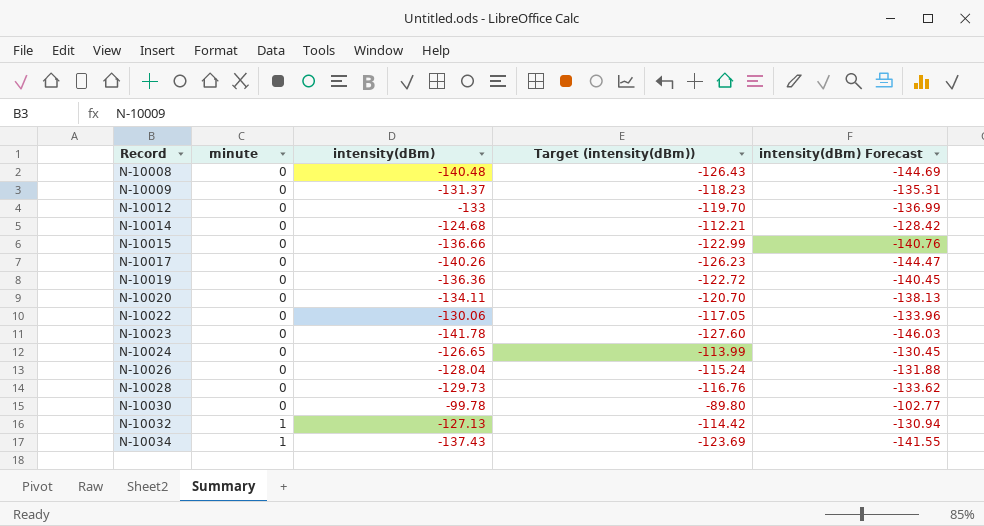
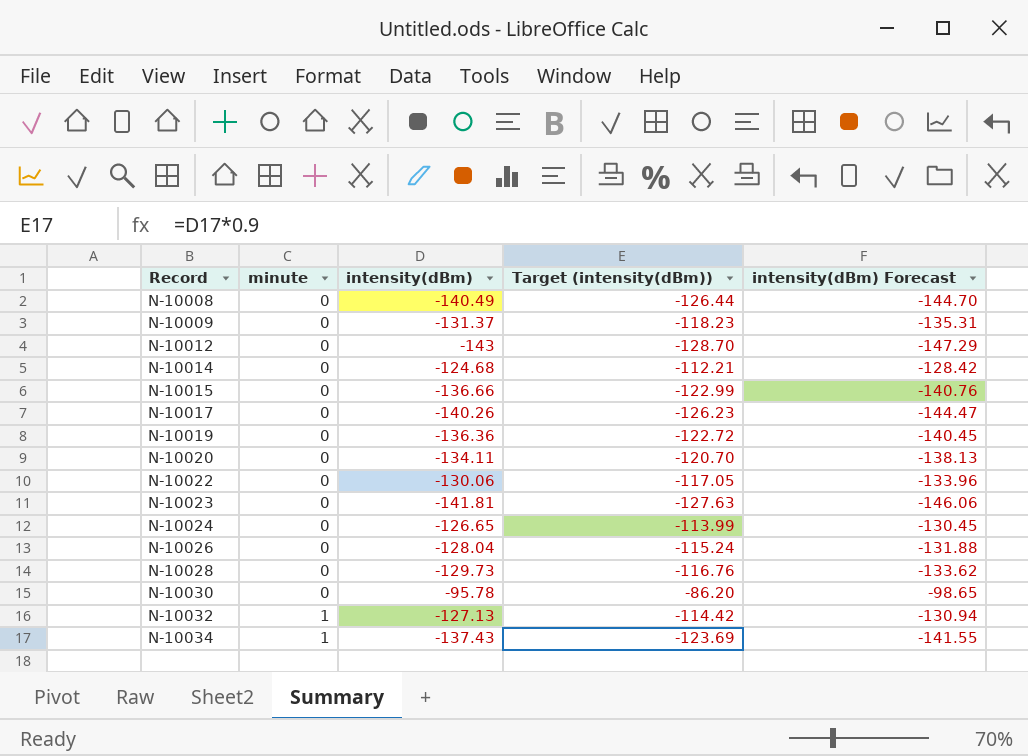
N-10008 | intensity(dBm): -140.48 -> -140.49
N-10008 | Target (intensity(dBm)): -126.43 -> -126.44
N-10008 | intensity(dBm) Forecast: -144.69 -> -144.70
N-10012 | intensity(dBm): -133 -> -143
N-10012 | Target (intensity(dBm)): -119.70 -> -128.70
N-10012 | intensity(dBm) Forecast: -136.99 -> -147.29
N-10023 | intensity(dBm): -141.78 -> -141.81
N-10023 | Target (intensity(dBm)): -127.60 -> -127.63
N-10023 | intensity(dBm) Forecast: -146.03 -> -146.06
N-10030 | intensity(dBm): -99.78 -> -95.78
N-10030 | Target (intensity(dBm)): -89.80 -> -86.20
N-10030 | intensity(dBm) Forecast: -102.77 -> -98.65

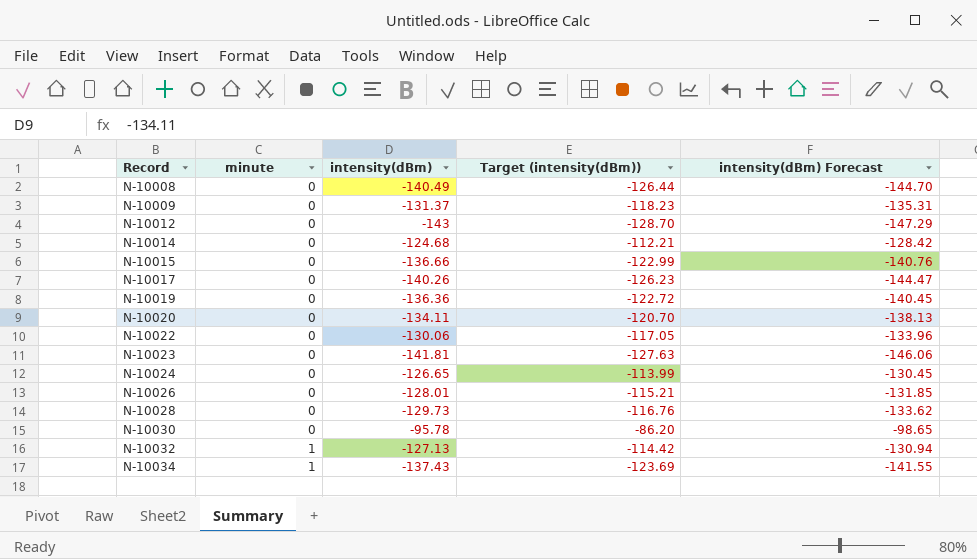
N-10026 | intensity(dBm): -128.04 -> -128.01
N-10026 | Target (intensity(dBm)): -115.24 -> -115.21
N-10026 | intensity(dBm) Forecast: -131.88 -> -131.85

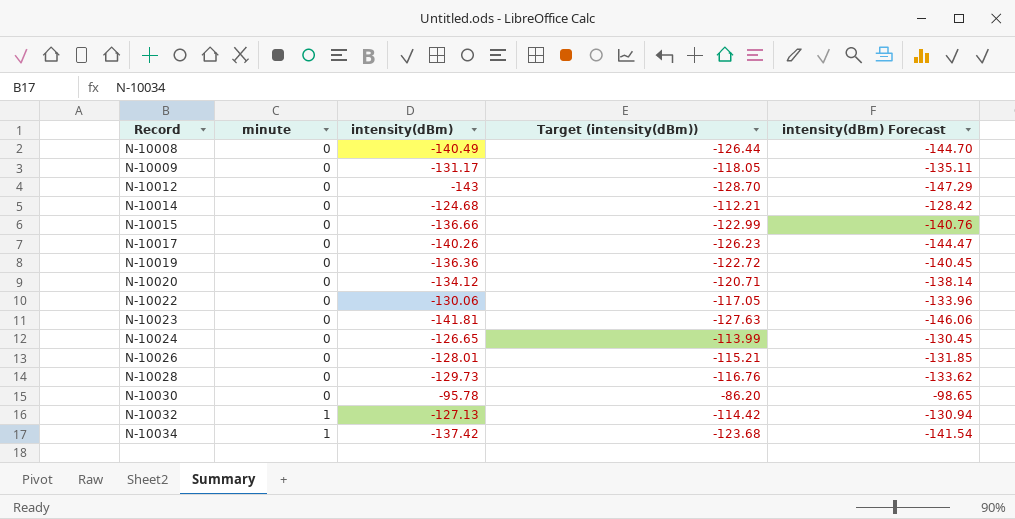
N-10009 | intensity(dBm): -131.37 -> -131.17
N-10009 | Target (intensity(dBm)): -118.23 -> -118.05
N-10009 | intensity(dBm) Forecast: -135.31 -> -135.11
N-10020 | intensity(dBm): -134.11 -> -134.12
N-10020 | Target (intensity(dBm)): -120.70 -> -120.71
N-10020 | intensity(dBm) Forecast: -138.13 -> -138.14
N-10034 | intensity(dBm): -137.43 -> -137.42
N-10034 | Target (intensity(dBm)): -123.69 -> -123.68
N-10034 | intensity(dBm) Forecast: -141.55 -> -141.54

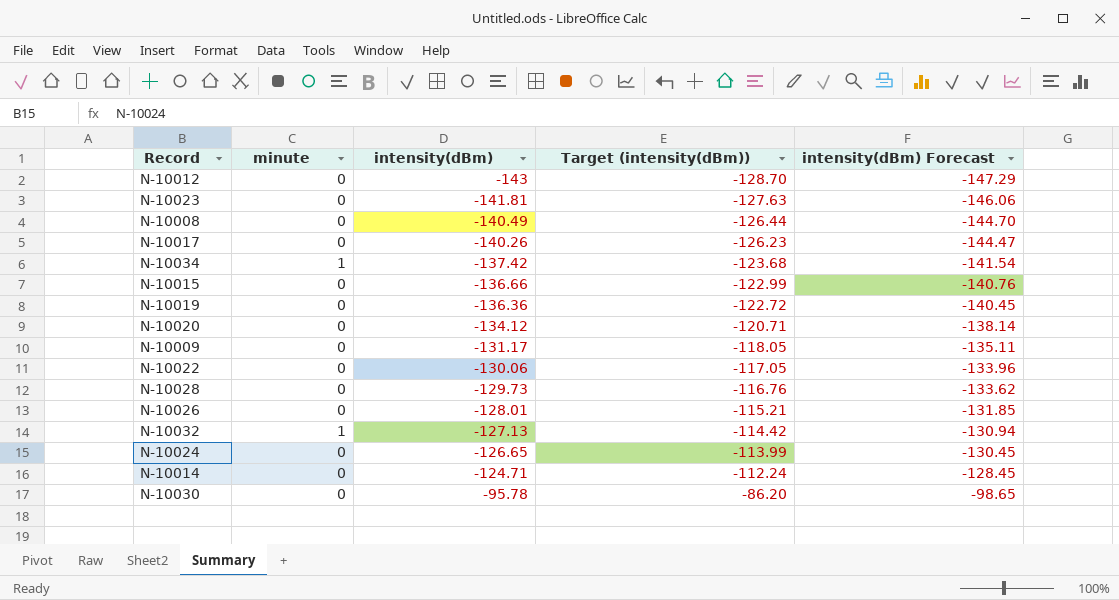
row order: Record ascending -> intensity(dBm) ascending
N-10014 | intensity(dBm): -124.68 -> -124.71
N-10014 | Target (intensity(dBm)): -112.21 -> -112.24
N-10014 | intensity(dBm) Forecast: -128.42 -> -128.45

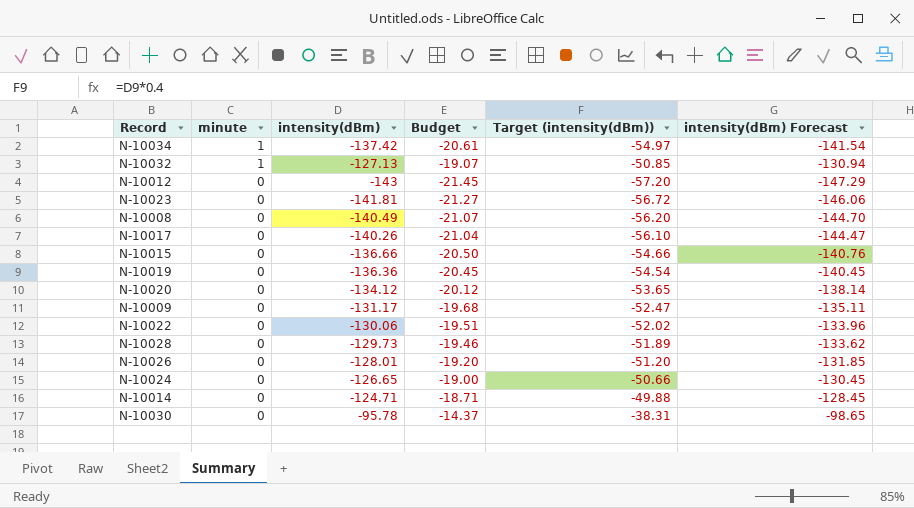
row order: intensity(dBm) ascending -> minute descending
column Budget | formula: none -> [intensity(dBm)] * 0.15
column Target (intensity(dBm)) | formula: [intensity(dBm)] * 0.9 -> [intensity(dBm)] * 0.4

